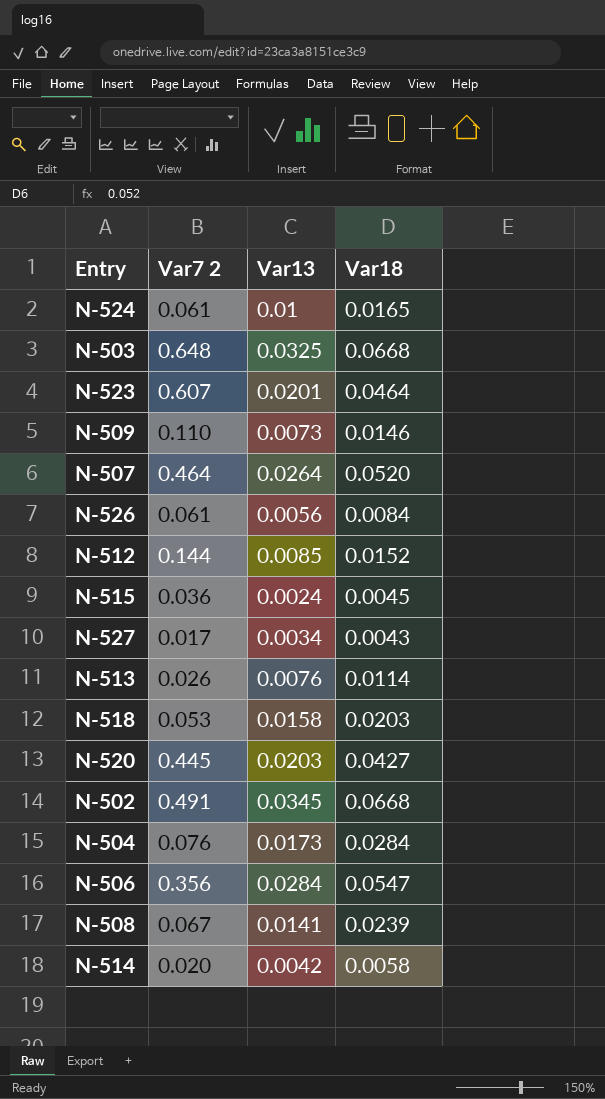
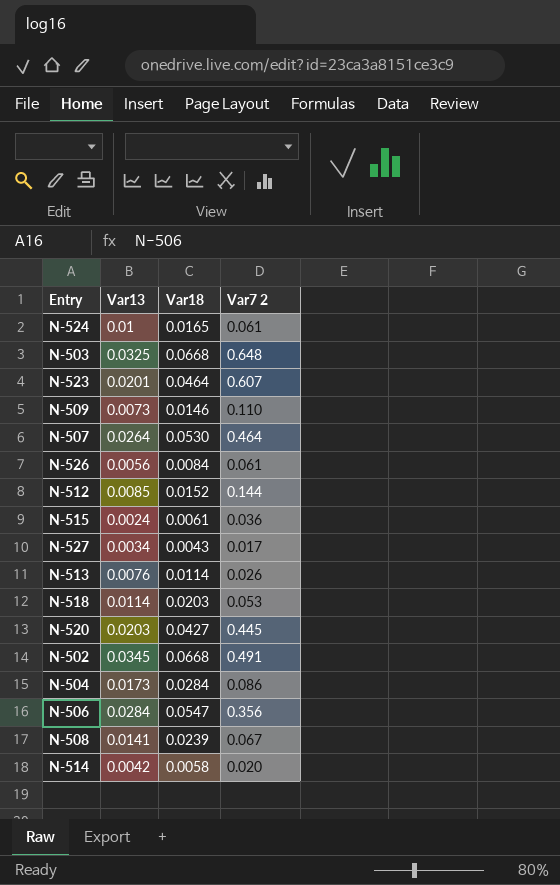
column Var7 2 | position: 2 -> 4
N-507 | Var18: 0.0520 -> 0.0530
N-515 | Var18: 0.0045 -> 0.0061
N-518 | Var13: 0.0158 -> 0.0114
N-504 | Var7 2: 0.076 -> 0.086

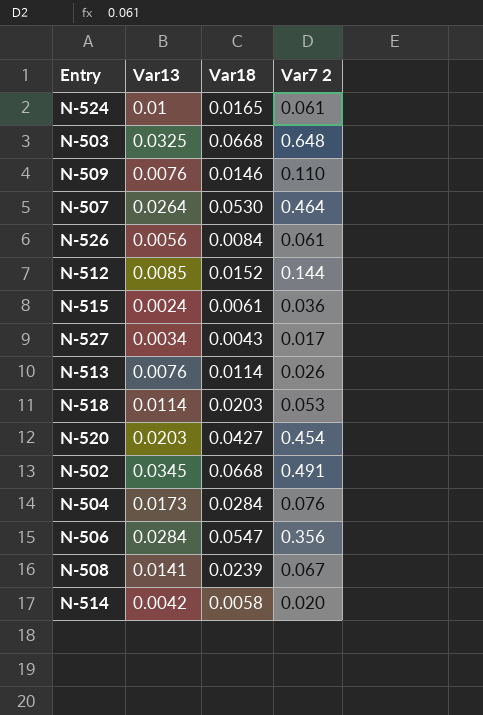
row N-523: 0.0201 | 0.0464 | 0.607 -> none
N-509 | Var13: 0.0073 -> 0.0076
N-520 | Var7 2: 0.445 -> 0.454
N-504 | Var7 2: 0.086 -> 0.076

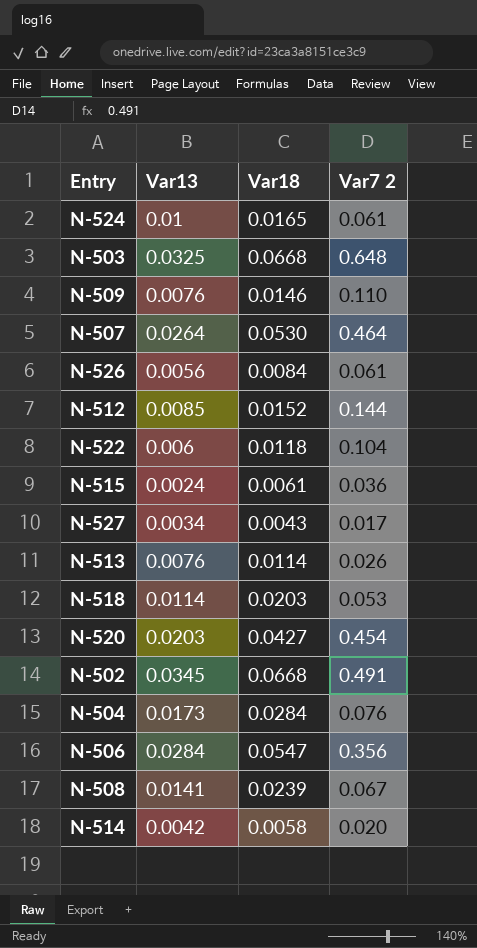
row N-522: none -> 0.006 | 0.0118 | 0.104

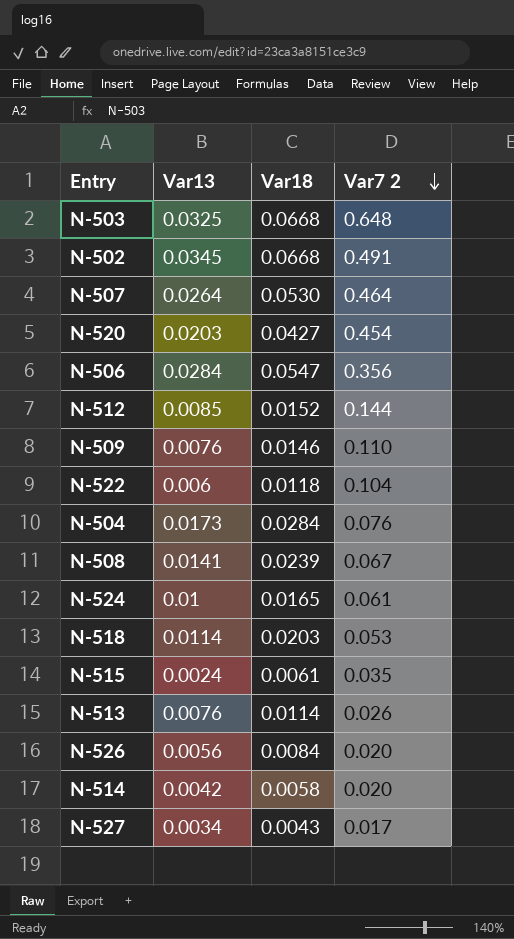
row order: none -> Var7 2 descending
N-515 | Var7 2: 0.036 -> 0.035
N-526 | Var7 2: 0.061 -> 0.020

